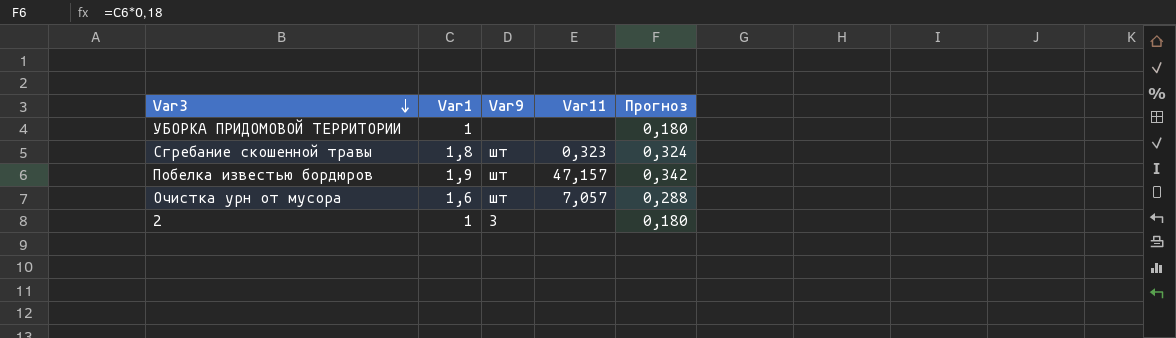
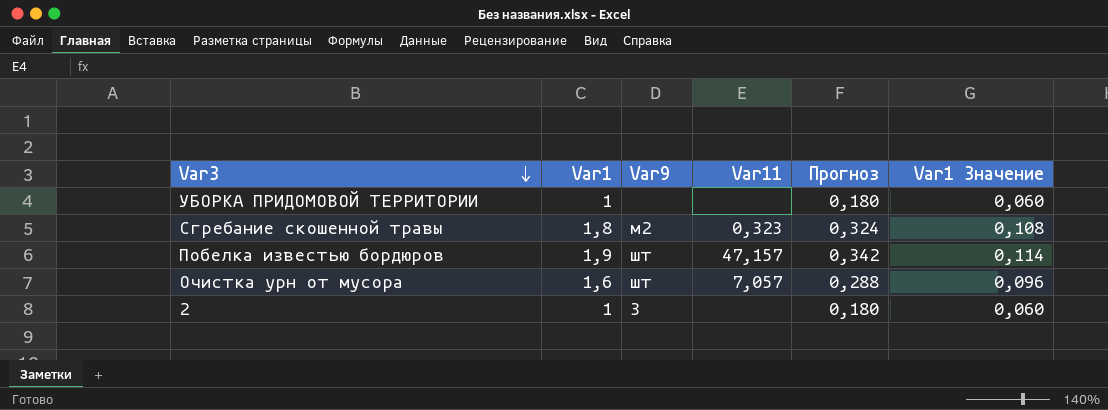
column Var1 Значение | formula: none -> [Var1] * 0,06
Сгребание скошенной травы | Var9: шт -> м2

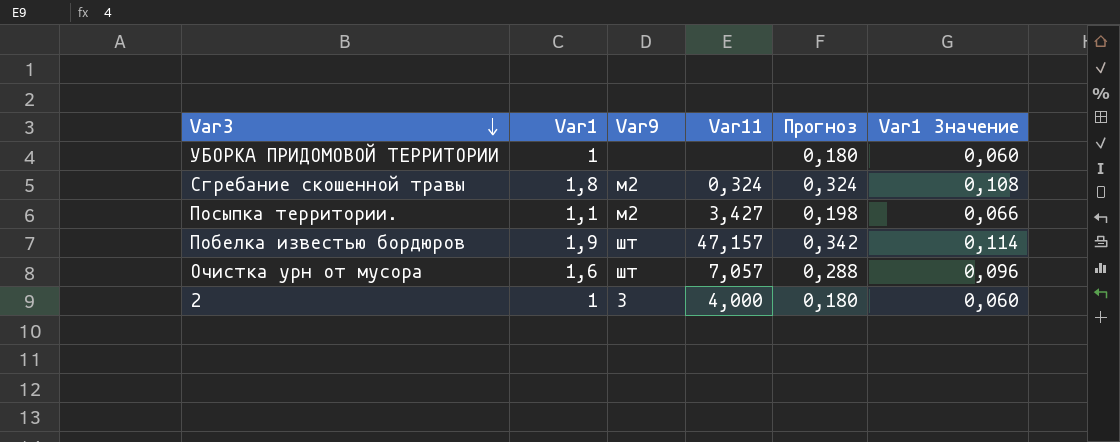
Сгребание скошенной травы | Var11: 0,323 -> 0,324
row Посыпка территории.: none -> 1,1 | м2 | 3,427 | 0,198 | 0,066
2 | Var11: none -> 4,000

